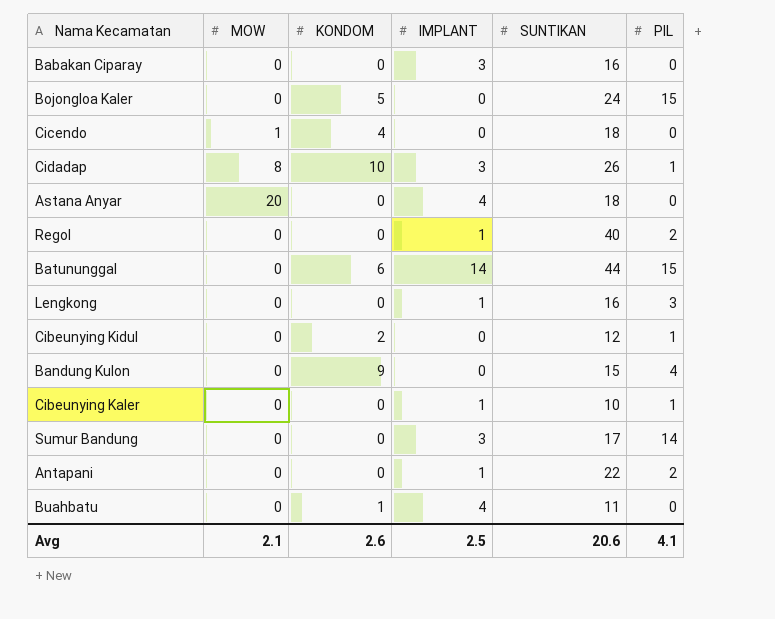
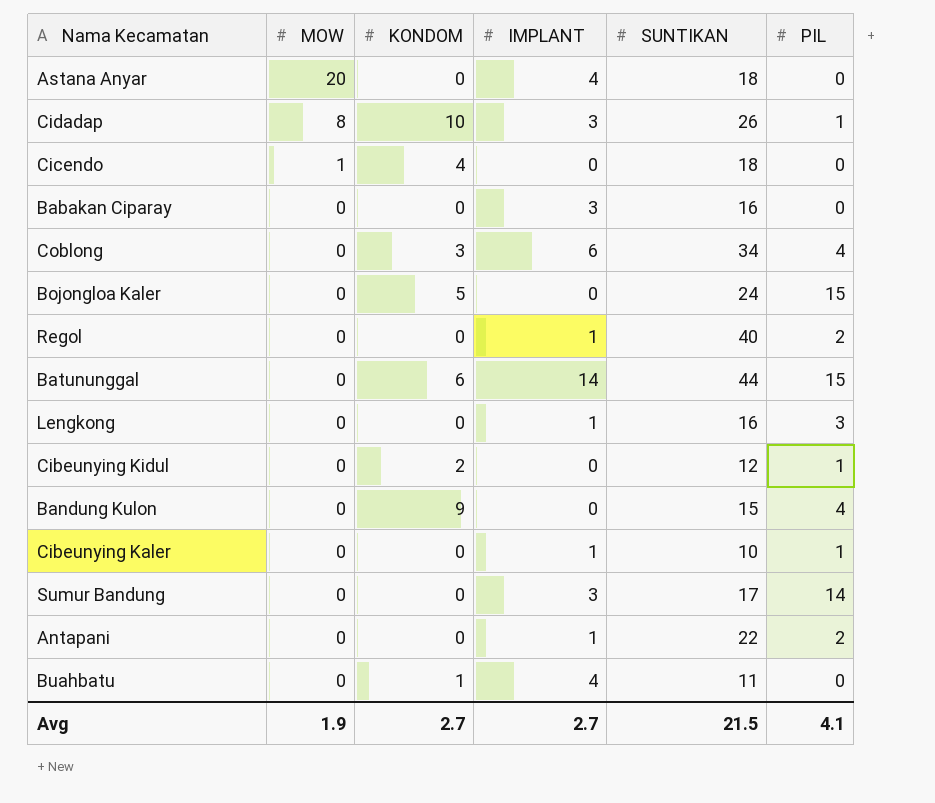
row order: none -> MOW descending
row Coblong: none -> 0 | 3 | 6 | 34 | 4
Avg | MOW: 2.1 -> 1.9
Avg | KONDOM: 2.6 -> 2.7
Avg | IMPLANT: 2.5 -> 2.7
Avg | SUNTIKAN: 20.6 -> 21.5

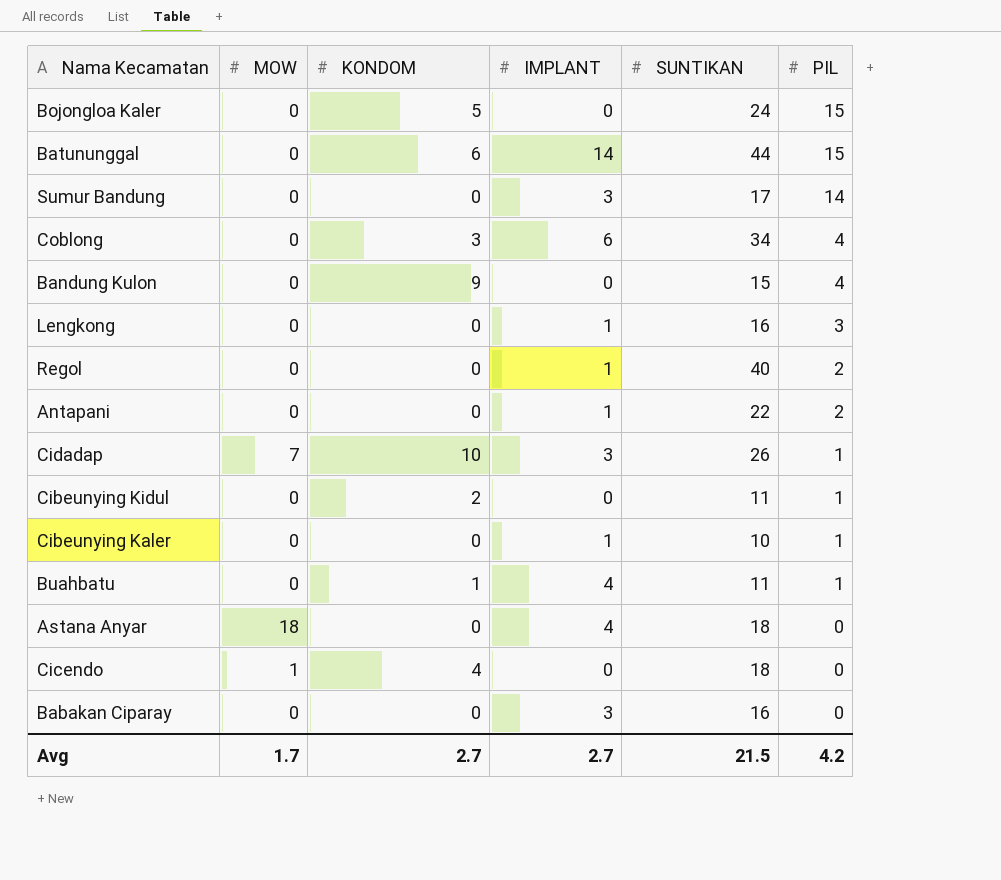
row order: MOW descending -> PIL descending
Cidadap | MOW: 8 -> 7
Cibeunying Kidul | SUNTIKAN: 12 -> 11
Buahbatu | PIL: 0 -> 1
Astana Anyar | MOW: 20 -> 18
Avg | MOW: 1.9 -> 1.7
Avg | PIL: 4.1 -> 4.2

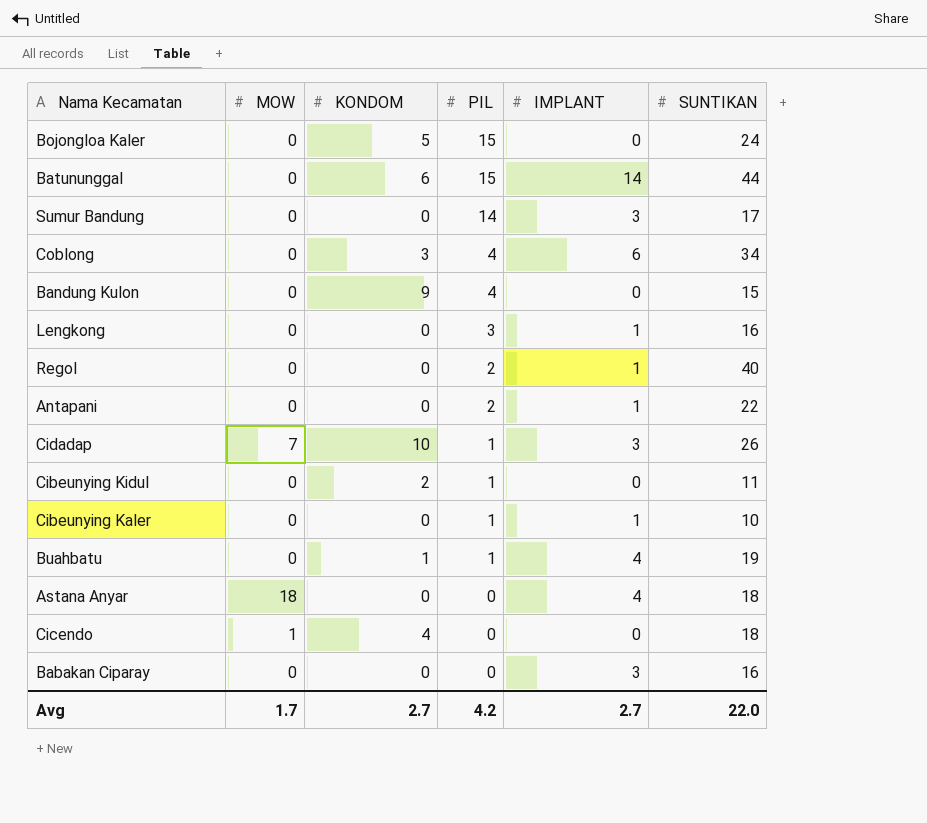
column PIL | position: 6 -> 4
Buahbatu | SUNTIKAN: 11 -> 19
Avg | SUNTIKAN: 21.5 -> 22.0

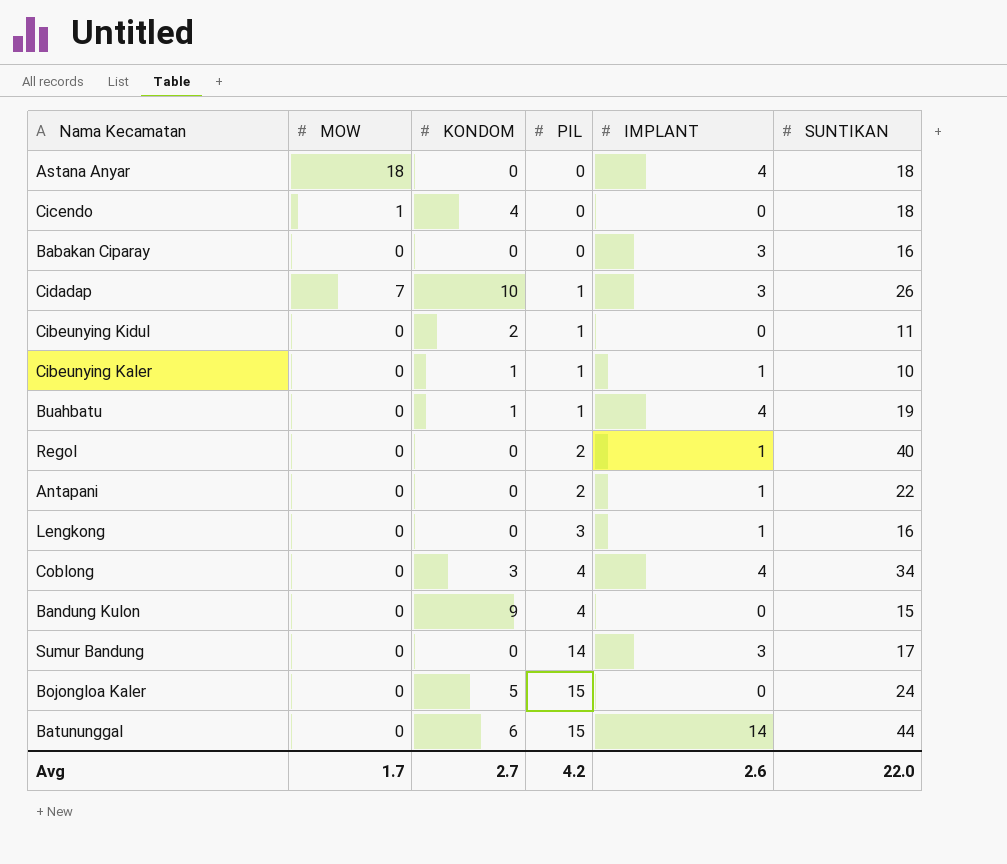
row order: PIL descending -> PIL ascending
Cibeunying Kaler | KONDOM: 0 -> 1
Coblong | IMPLANT: 6 -> 4
Avg | IMPLANT: 2.7 -> 2.6

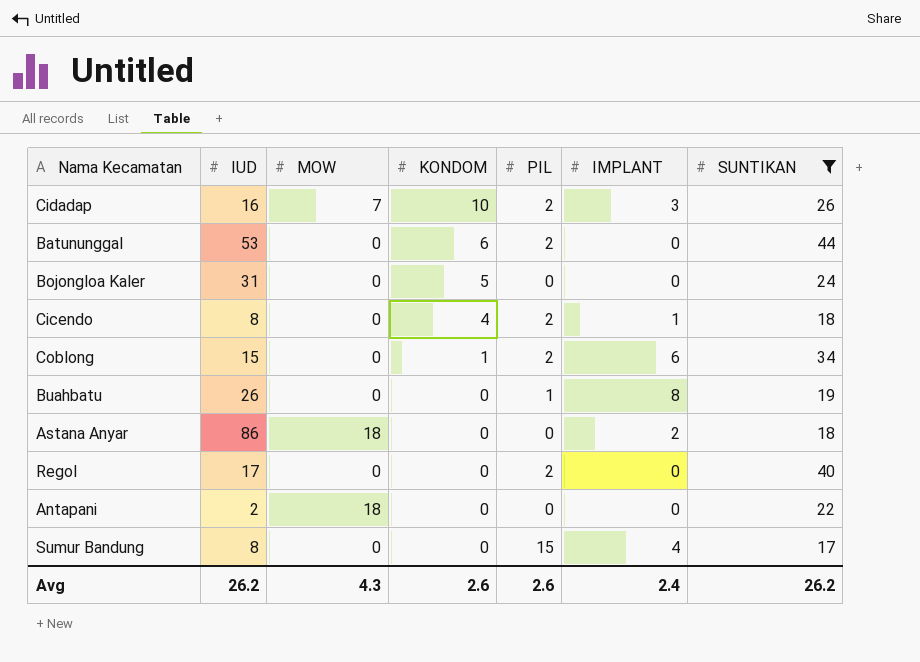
filter: none -> SUNTIKAN >= 17
row order: PIL ascending -> KONDOM descending
column IUD | position: none -> 2
Cidadap | PIL: 1 -> 2
Batununggal | PIL: 15 -> 2
Batununggal | IMPLANT: 14 -> 0
Bojongloa Kaler | PIL: 15 -> 0
Cicendo | MOW: 1 -> 0
Cicendo | PIL: 0 -> 2
Cicendo | IMPLANT: 0 -> 1
Coblong | KONDOM: 3 -> 1
Coblong | PIL: 4 -> 2
Coblong | IMPLANT: 4 -> 6
Buahbatu | KONDOM: 1 -> 0
Buahbatu | IMPLANT: 4 -> 8
Astana Anyar | IMPLANT: 4 -> 2
Regol | IMPLANT: 1 -> 0
Antapani | MOW: 0 -> 18
Antapani | PIL: 2 -> 0
Antapani | IMPLANT: 1 -> 0
Sumur Bandung | PIL: 14 -> 15
Sumur Bandung | IMPLANT: 3 -> 4
Avg | MOW: 1.7 -> 4.3
Avg | KONDOM: 2.7 -> 2.6
Avg | PIL: 4.2 -> 2.6
Avg | IMPLANT: 2.6 -> 2.4
Avg | SUNTIKAN: 22.0 -> 26.2

